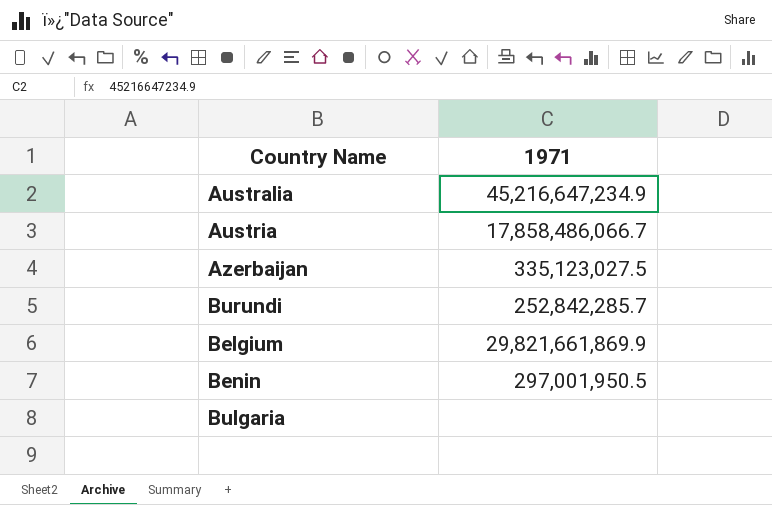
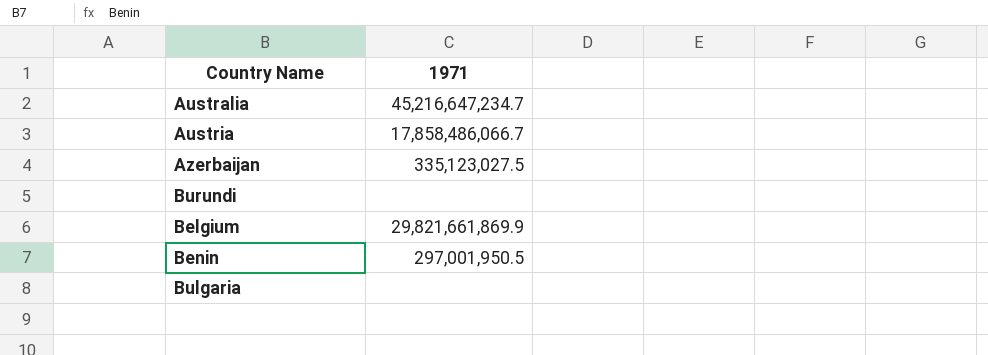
Australia | 1971: 45,216,647,234.9 -> 45,216,647,234.7
Burundi | 1971: 252,842,285.7 -> none

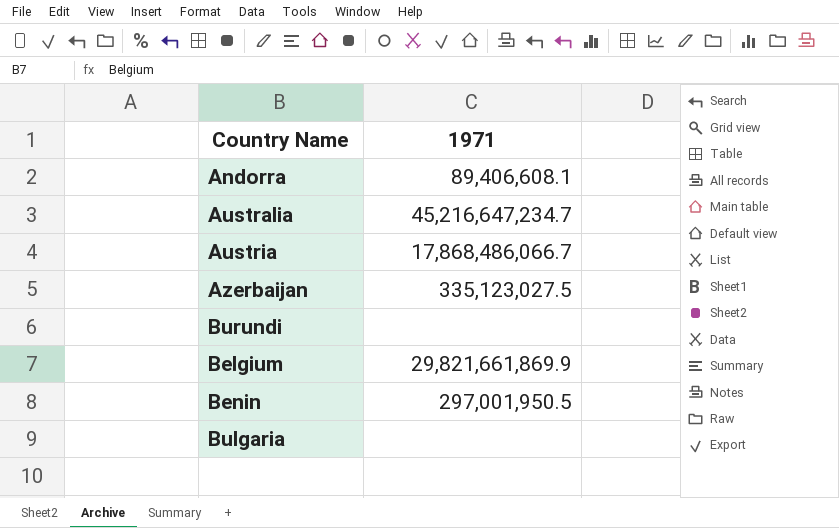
row Andorra: none -> 89,406,608.1
Austria | 1971: 17,858,486,066.7 -> 17,868,486,066.7

